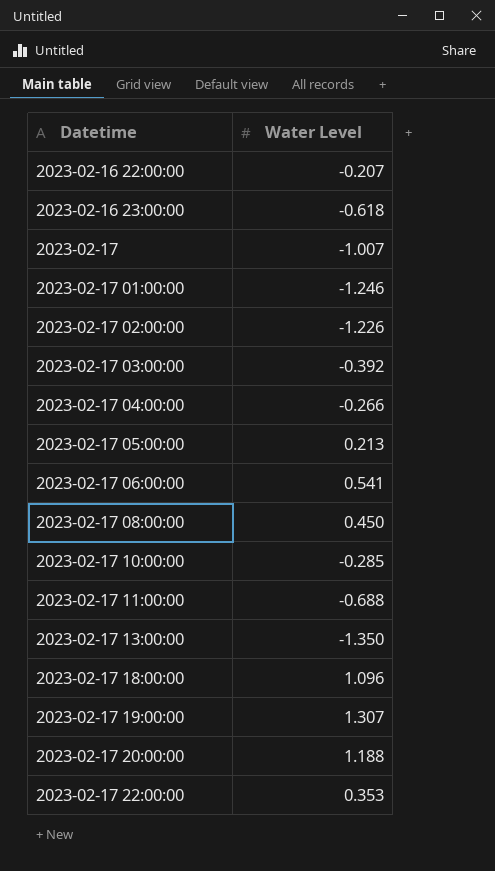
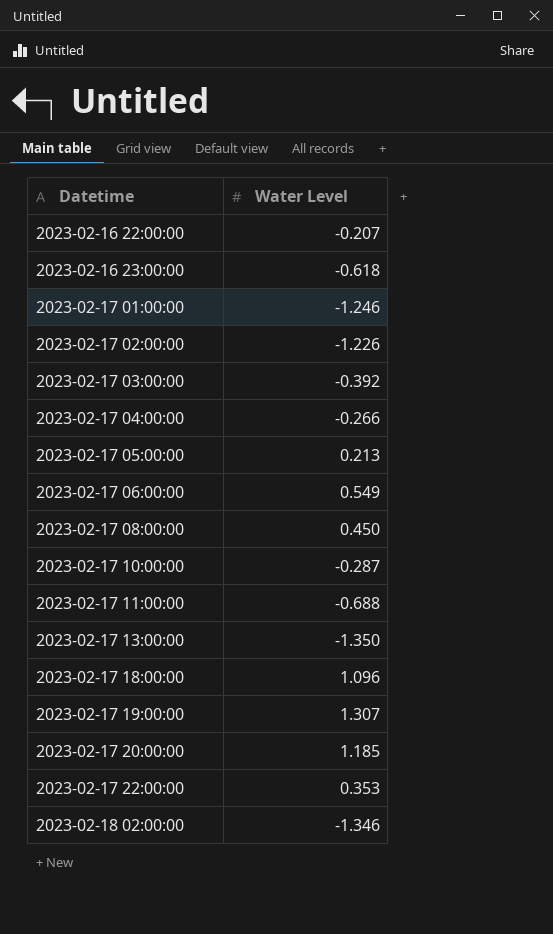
row 2023-02-17: -1.007 -> none
2023-02-17 06:00:00 | Water Level: 0.541 -> 0.549
2023-02-17 10:00:00 | Water Level: -0.285 -> -0.287
2023-02-17 20:00:00 | Water Level: 1.188 -> 1.185
row 2023-02-18 02:00:00: none -> -1.346

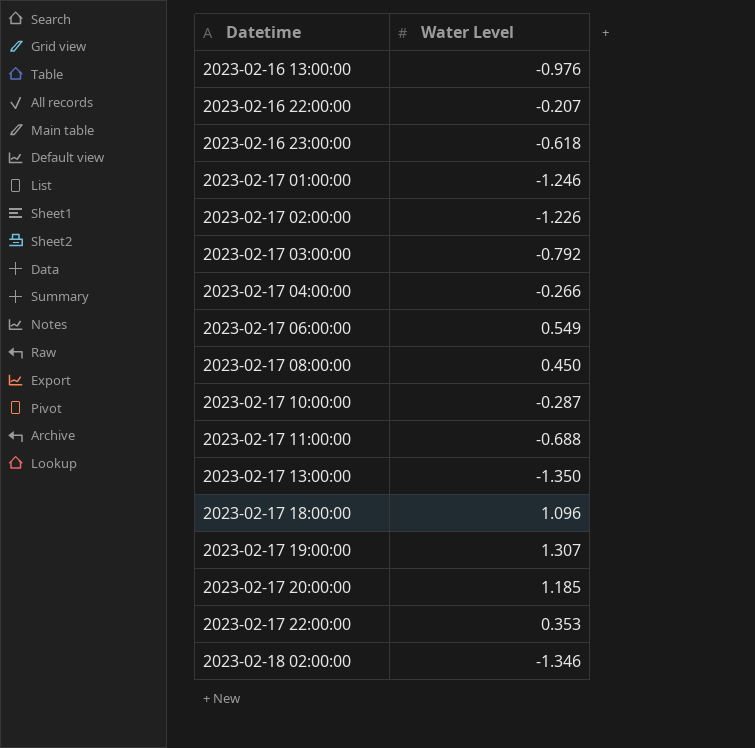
row 2023-02-17 05:00:00: 0.213 -> none
row 2023-02-16 13:00:00: none -> -0.976
2023-02-17 03:00:00 | Water Level: -0.392 -> -0.792

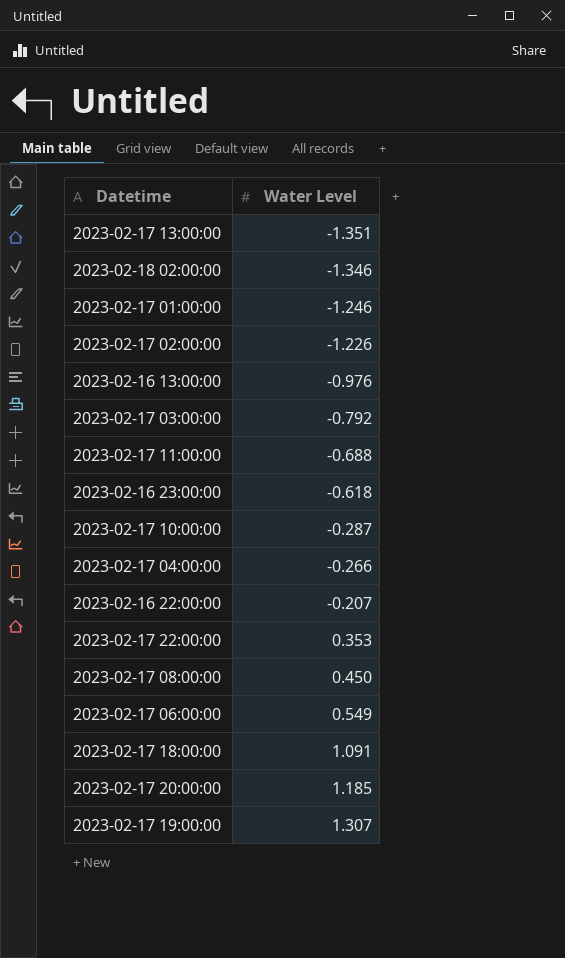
row order: Datetime ascending -> Water Level ascending
2023-02-17 13:00:00 | Water Level: -1.350 -> -1.351
2023-02-17 18:00:00 | Water Level: 1.096 -> 1.091

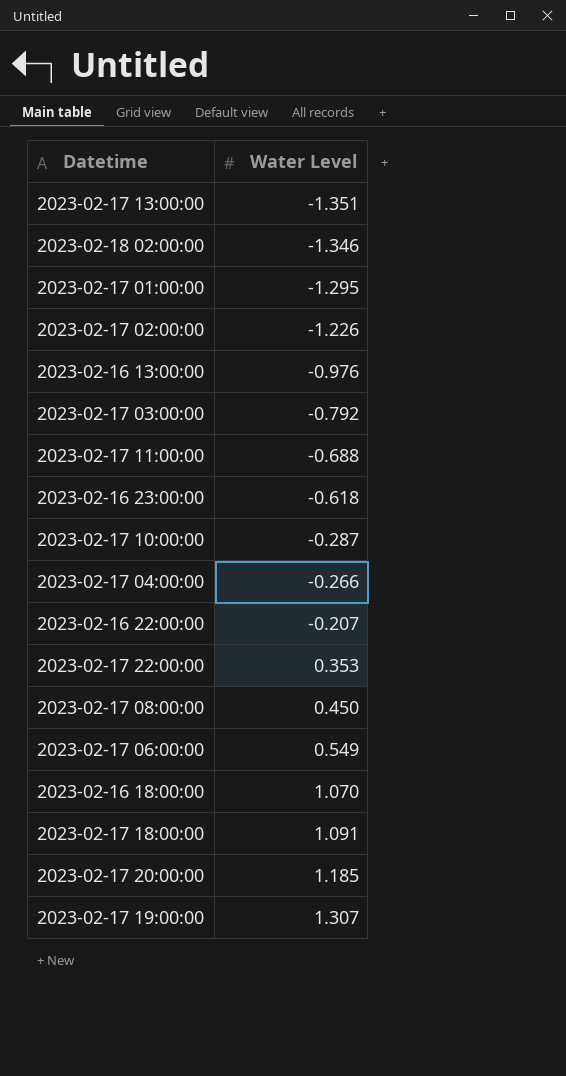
2023-02-17 01:00:00 | Water Level: -1.246 -> -1.295
row 2023-02-16 18:00:00: none -> 1.070

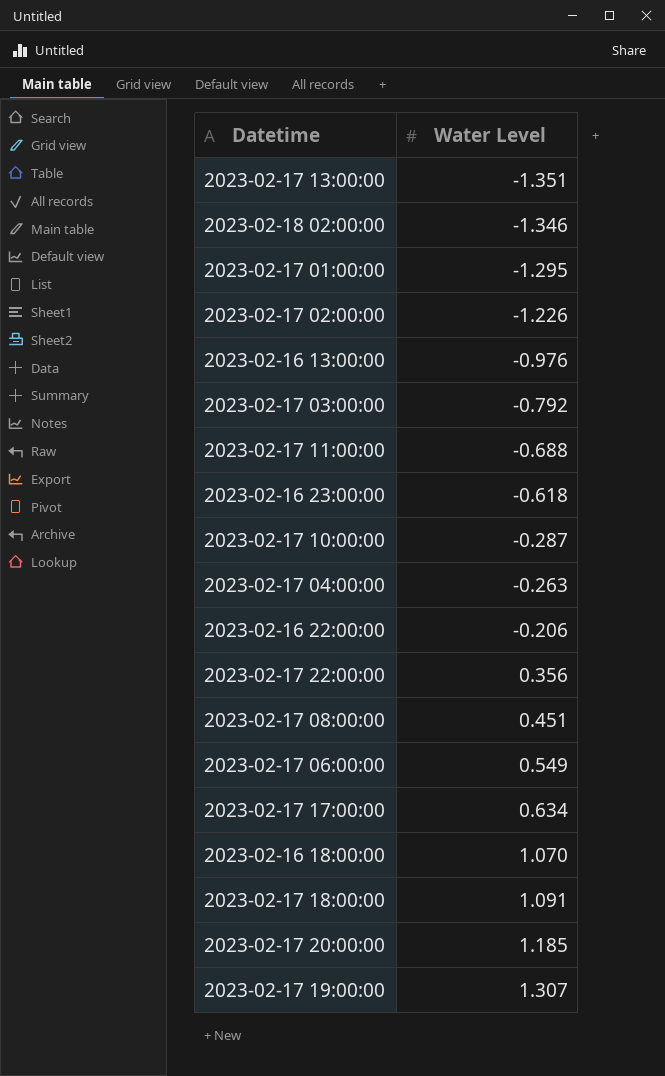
2023-02-17 04:00:00 | Water Level: -0.266 -> -0.263
2023-02-16 22:00:00 | Water Level: -0.207 -> -0.206
2023-02-17 22:00:00 | Water Level: 0.353 -> 0.356
2023-02-17 08:00:00 | Water Level: 0.450 -> 0.451
row 2023-02-17 17:00:00: none -> 0.634

